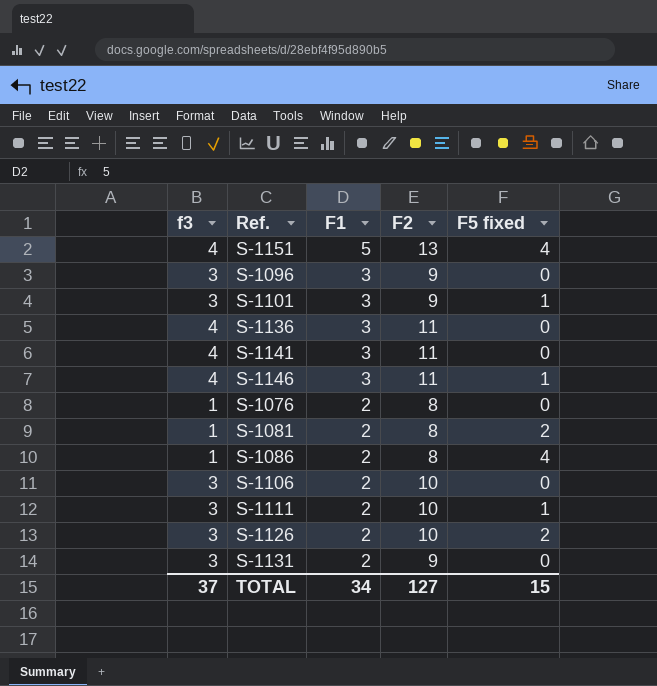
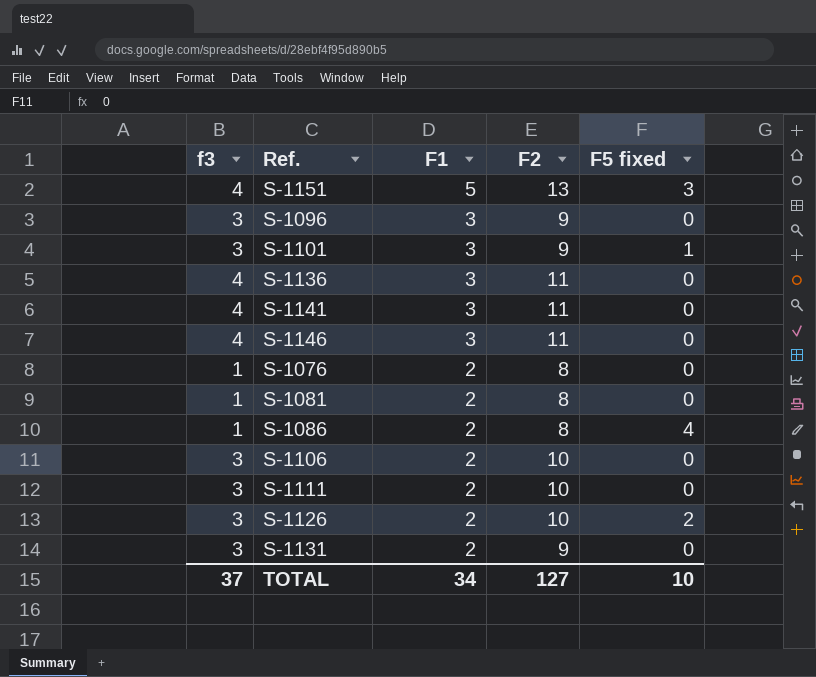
S-1151 | F5 fixed: 4 -> 3
S-1146 | F5 fixed: 1 -> 0
S-1081 | F5 fixed: 2 -> 0
S-1111 | F5 fixed: 1 -> 0
TOTAL | F5 fixed: 15 -> 10

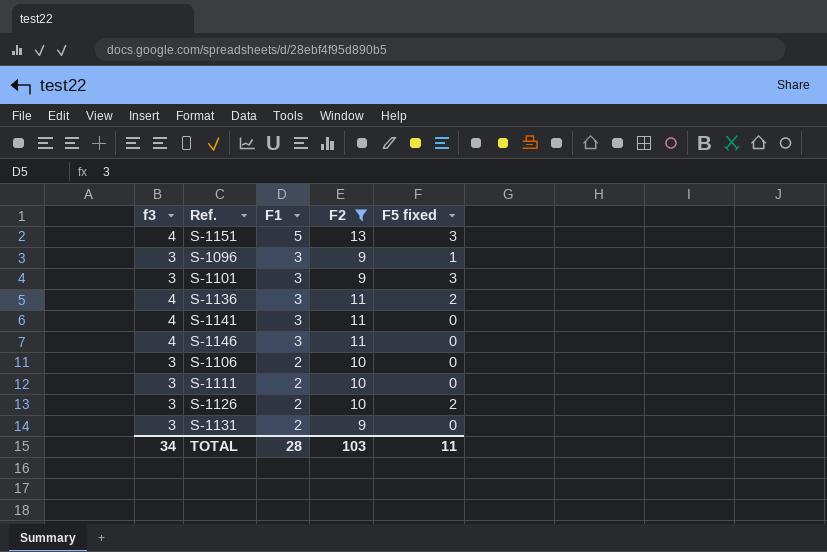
filter: none -> F2 != 8
S-1096 | F5 fixed: 0 -> 1
S-1101 | F5 fixed: 1 -> 3
S-1136 | F5 fixed: 0 -> 2
TOTAL | f3: 37 -> 34
TOTAL | F1: 34 -> 28
TOTAL | F2: 127 -> 103
TOTAL | F5 fixed: 10 -> 11

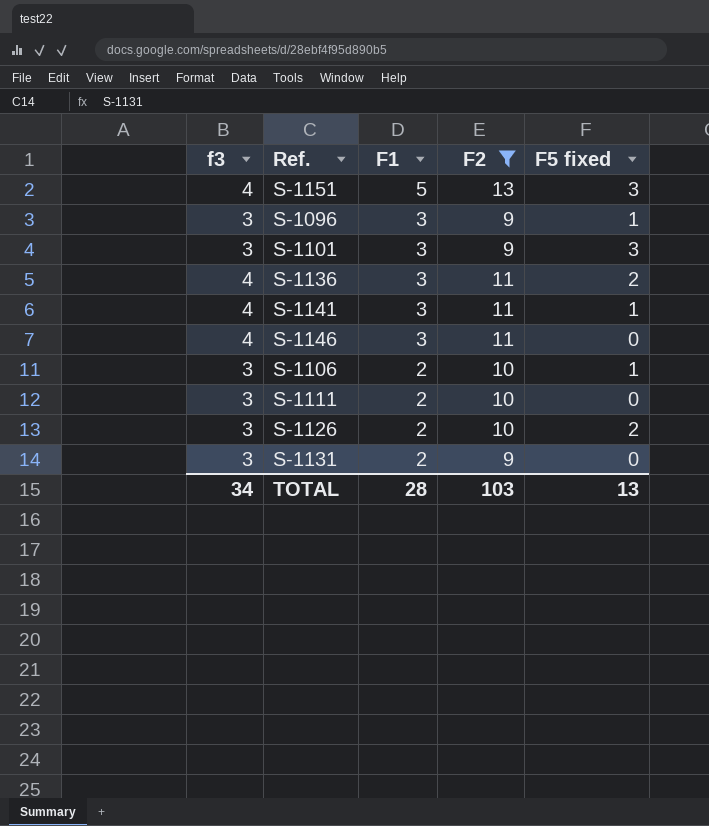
S-1141 | F5 fixed: 0 -> 1
S-1106 | F5 fixed: 0 -> 1
TOTAL | F5 fixed: 11 -> 13

